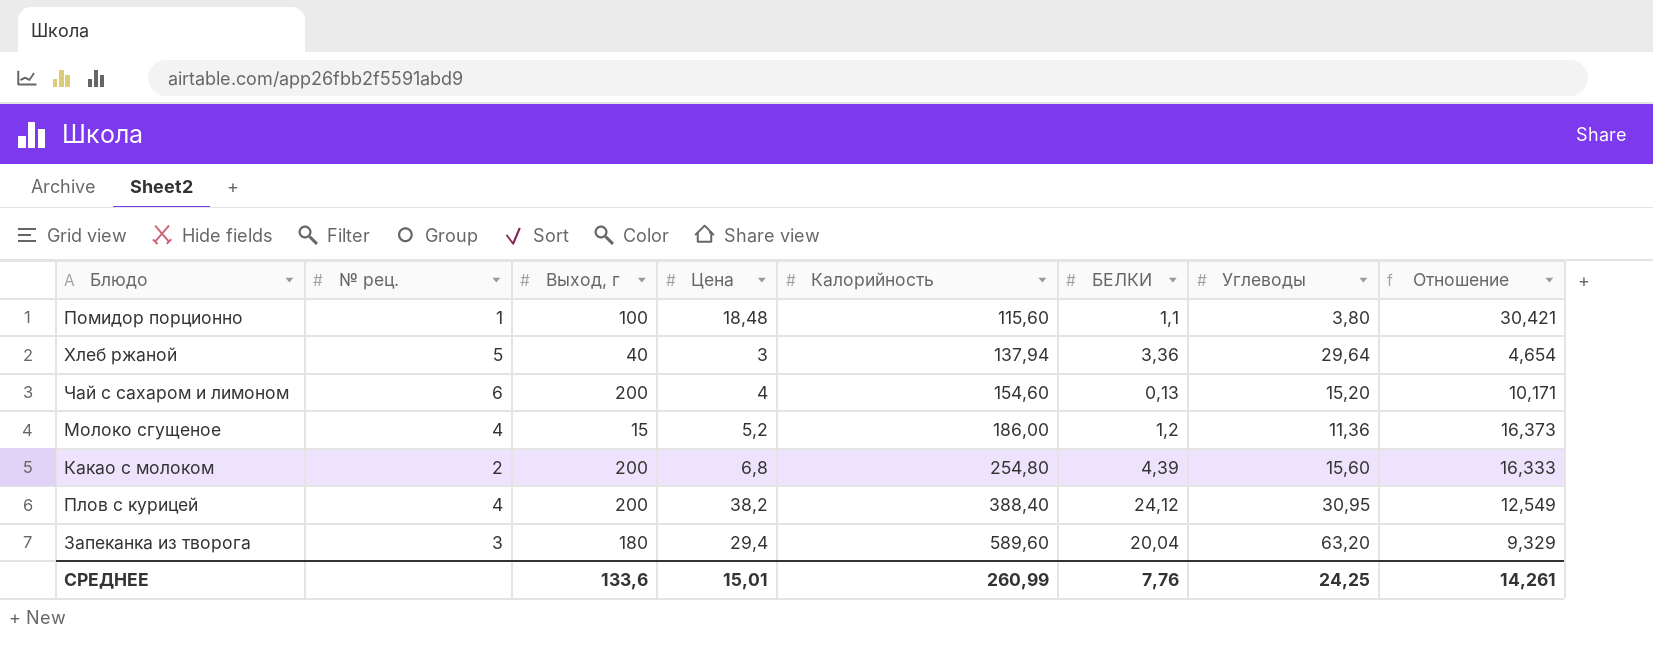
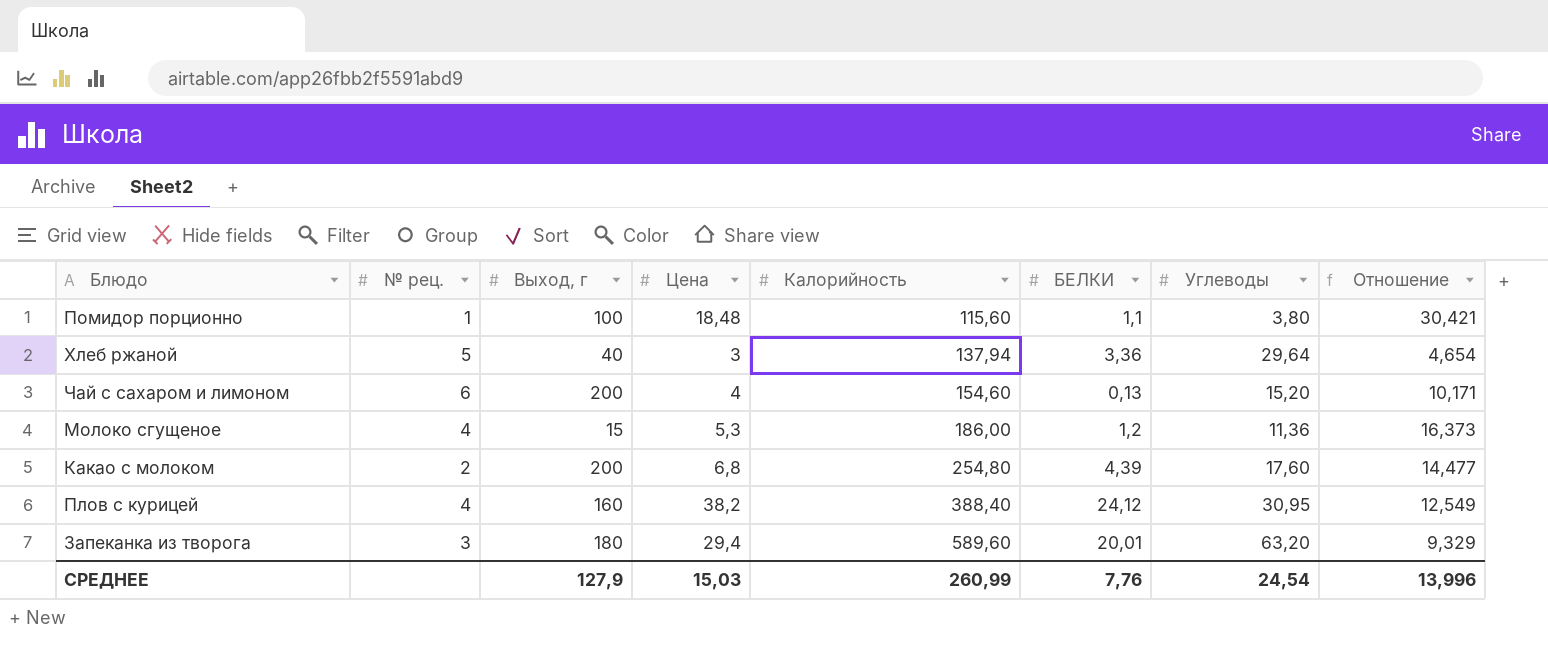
Молоко сгущеное | Цена: 5,2 -> 5,3
Какао с молоком | Углеводы: 15,60 -> 17,60
Какао с молоком | Отношение: 16,333 -> 14,477
Плов с курицей | Выход, г: 200 -> 160
Запеканка из творога | БЕЛКИ: 20,04 -> 20,01
СРЕДНЕЕ | Выход, г: 133,6 -> 127,9
СРЕДНЕЕ | Цена: 15,01 -> 15,03
СРЕДНЕЕ | Углеводы: 24,25 -> 24,54
СРЕДНЕЕ | Отношение: 14,261 -> 13,996

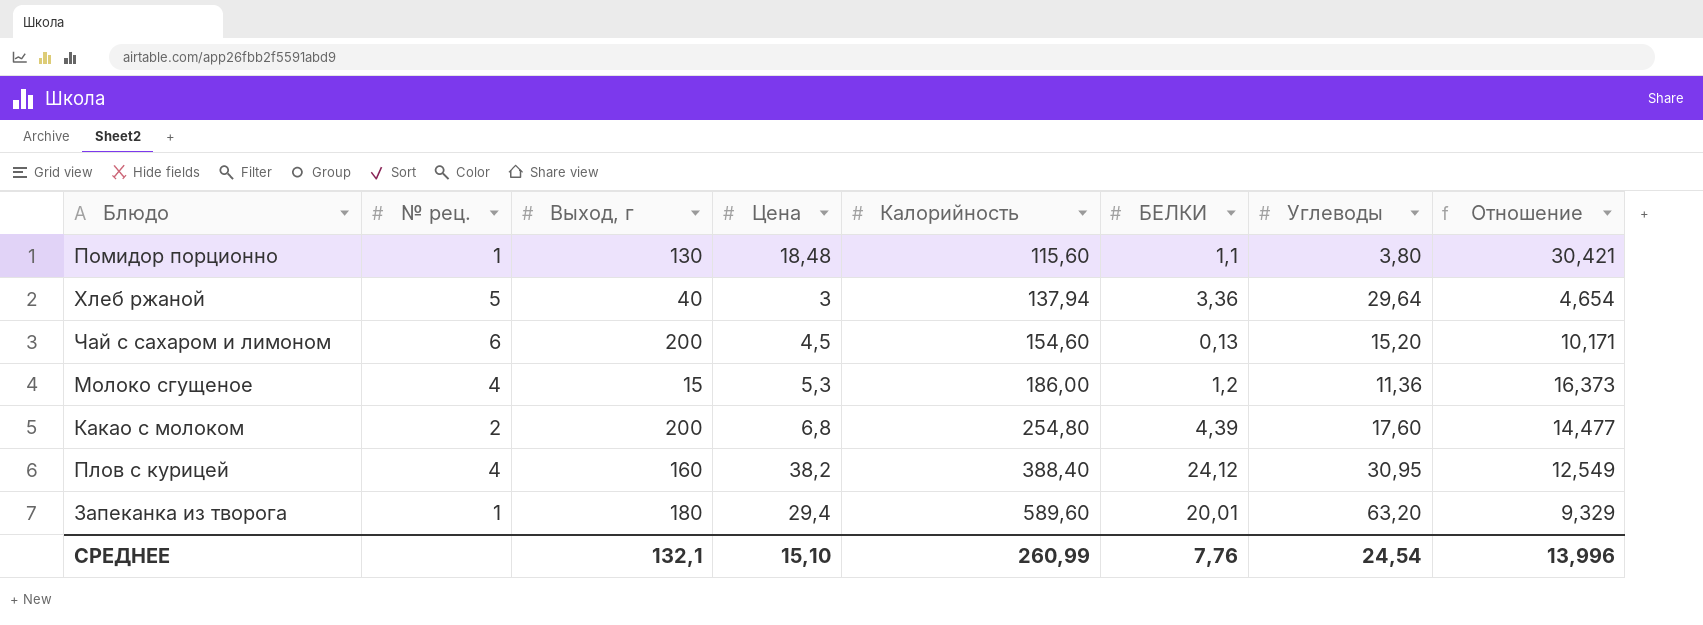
Помидор порционно | Выход, г: 100 -> 130
Чай с сахаром и лимоном | Цена: 4 -> 4,5
Запеканка из творога | № рец.: 3 -> 1
СРЕДНЕЕ | Выход, г: 127,9 -> 132,1
СРЕДНЕЕ | Цена: 15,03 -> 15,10

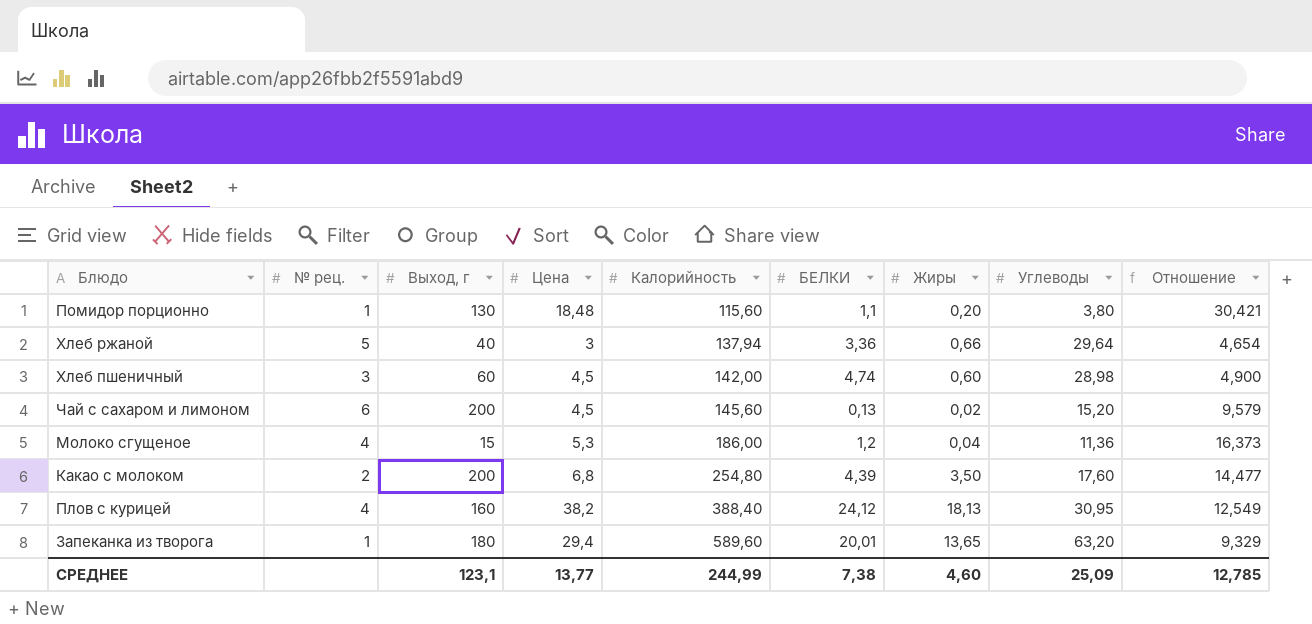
column Жиры | position: none -> 7
row Хлеб пшеничный: none -> 3 | 60 | 4,5 | 142,00 | 4,74 | 0,60 | 28,98 | 4,900
Чай с сахаром и лимоном | Калорийность: 154,60 -> 145,60
Чай с сахаром и лимоном | Отношение: 10,171 -> 9,579
СРЕДНЕЕ | Выход, г: 132,1 -> 123,1
СРЕДНЕЕ | Цена: 15,10 -> 13,77
СРЕДНЕЕ | Калорийность: 260,99 -> 244,99
СРЕДНЕЕ | БЕЛКИ: 7,76 -> 7,38
СРЕДНЕЕ | Углеводы: 24,54 -> 25,09
СРЕДНЕЕ | Отношение: 13,996 -> 12,785

